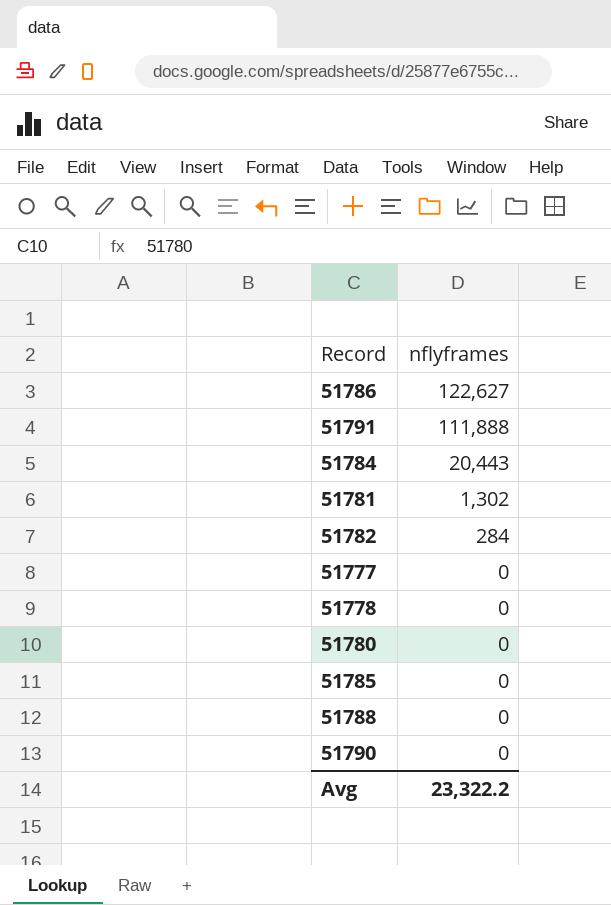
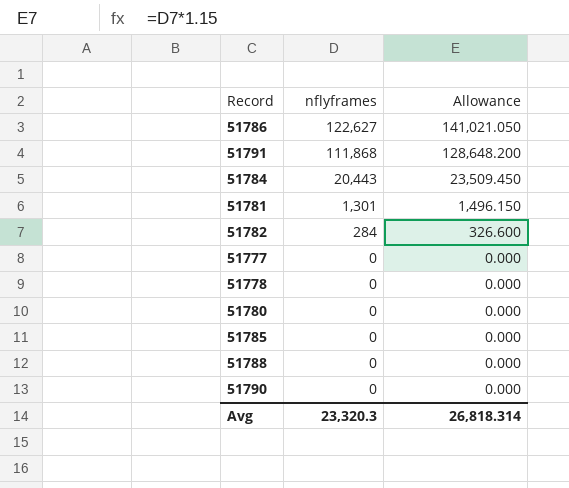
column Allowance | formula: none -> [nflyframes] * 1.15
51791 | nflyframes: 111,888 -> 111,868
51781 | nflyframes: 1,302 -> 1,301
Avg | nflyframes: 23,322.2 -> 23,320.3

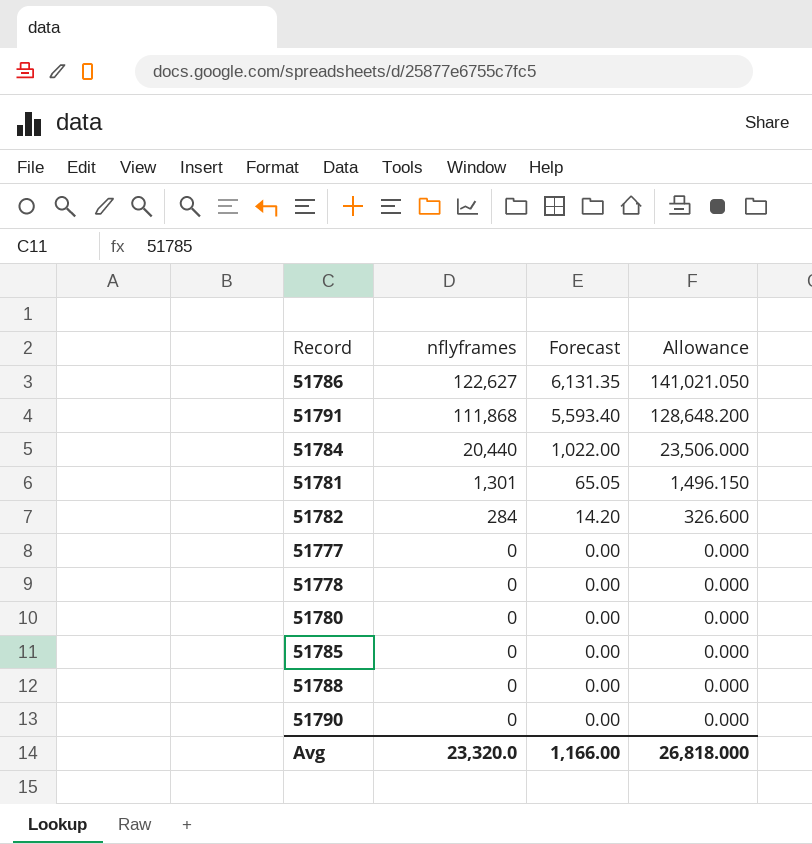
column Forecast | formula: none -> [nflyframes] * 0.05
51784 | nflyframes: 20,443 -> 20,440
51784 | Allowance: 23,509.450 -> 23,506.000
Avg | nflyframes: 23,320.3 -> 23,320.0
Avg | Allowance: 26,818.314 -> 26,818.000

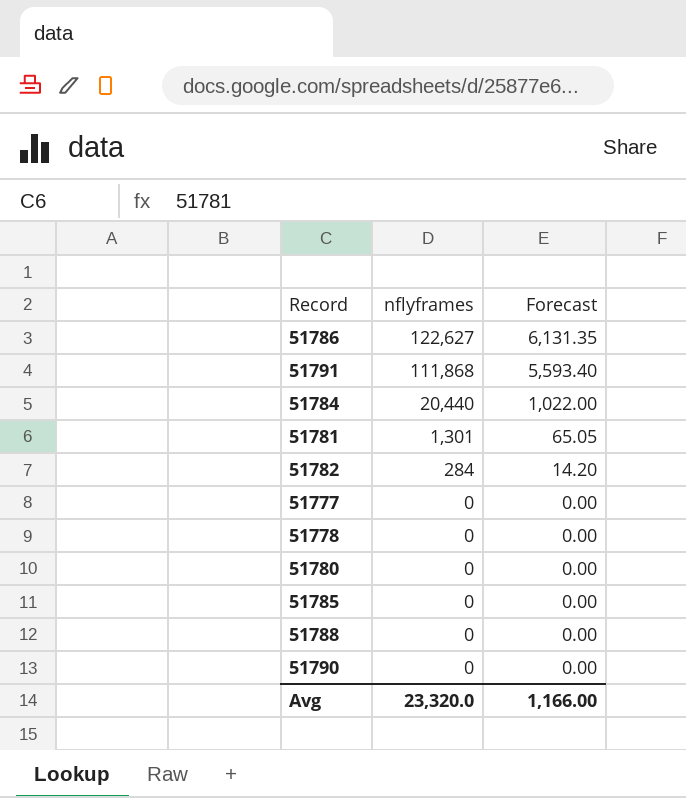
column Allowance | formula: [nflyframes] * 1.15 -> none

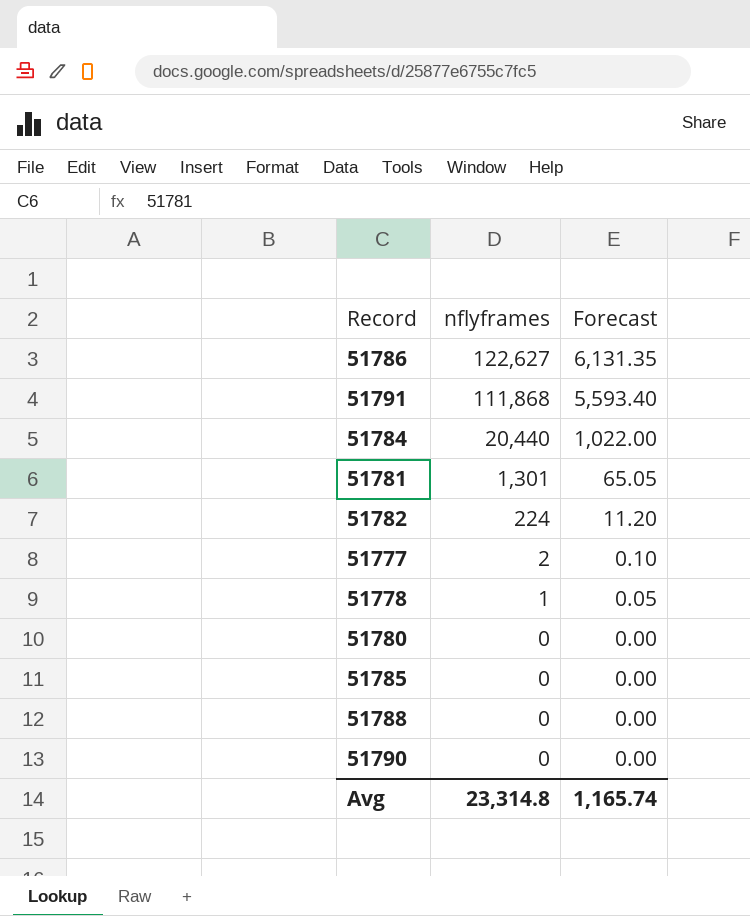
51782 | nflyframes: 284 -> 224
51782 | Forecast: 14.20 -> 11.20
51777 | nflyframes: 0 -> 2
51777 | Forecast: 0.00 -> 0.10
51778 | nflyframes: 0 -> 1
51778 | Forecast: 0.00 -> 0.05
Avg | nflyframes: 23,320.0 -> 23,314.8
Avg | Forecast: 1,166.00 -> 1,165.74

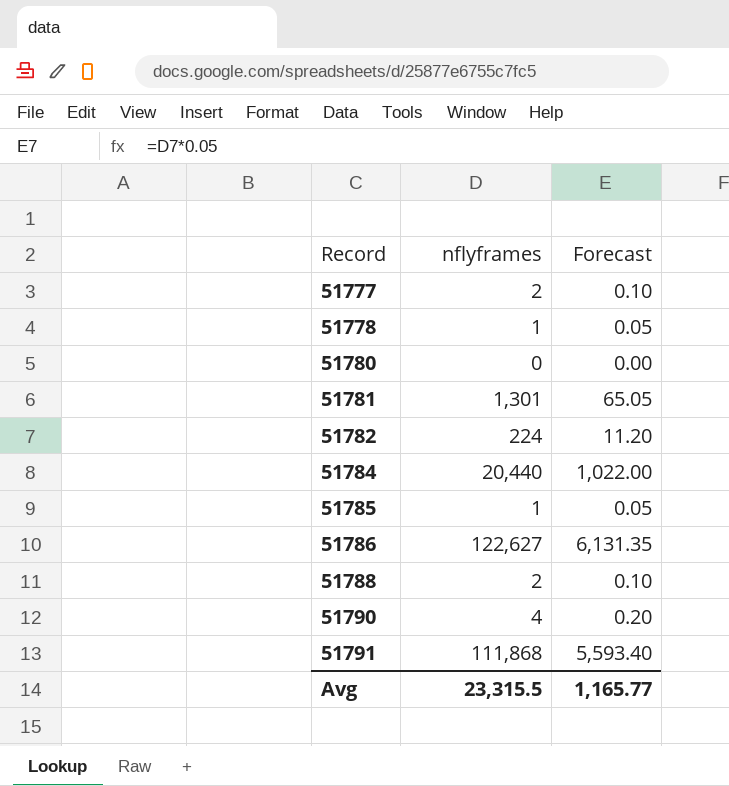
row order: nflyframes descending -> Record ascending
51785 | nflyframes: 0 -> 1
51785 | Forecast: 0.00 -> 0.05
51788 | nflyframes: 0 -> 2
51788 | Forecast: 0.00 -> 0.10
51790 | nflyframes: 0 -> 4
51790 | Forecast: 0.00 -> 0.20
Avg | nflyframes: 23,314.8 -> 23,315.5
Avg | Forecast: 1,165.74 -> 1,165.77

